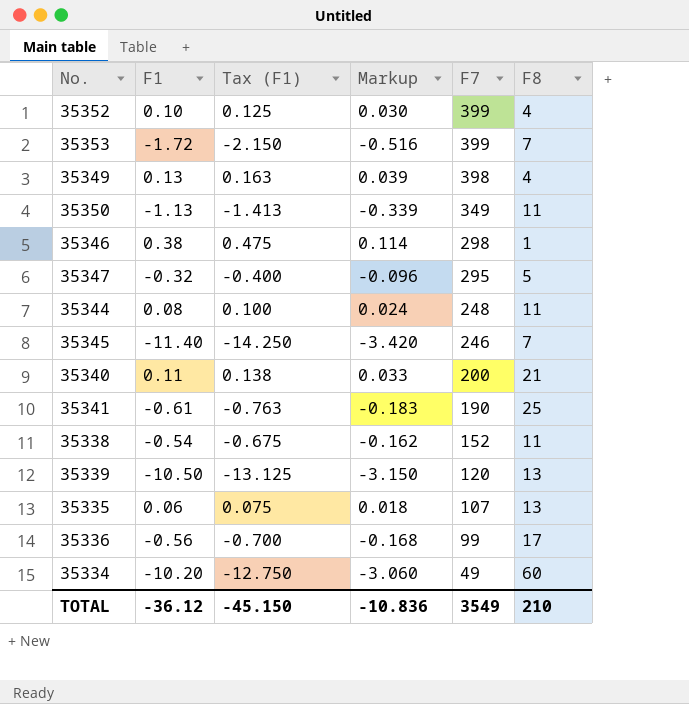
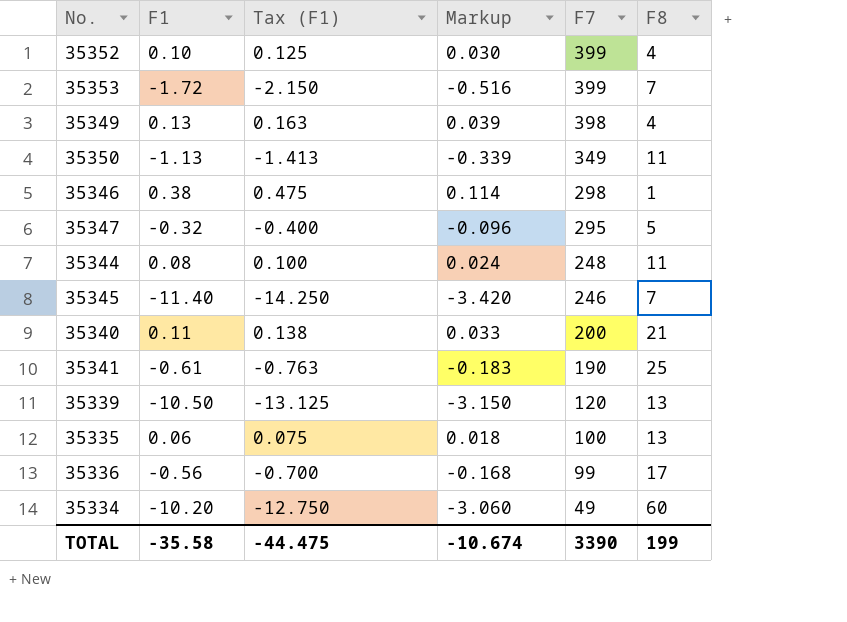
row 35338: -0.54 | -0.675 | -0.162 | 152 | 11 -> none
35335 | F7: 107 -> 100
TOTAL | F1: -36.12 -> -35.58
TOTAL | Tax (F1): -45.150 -> -44.475
TOTAL | Markup: -10.836 -> -10.674
TOTAL | F7: 3549 -> 3390
TOTAL | F8: 210 -> 199

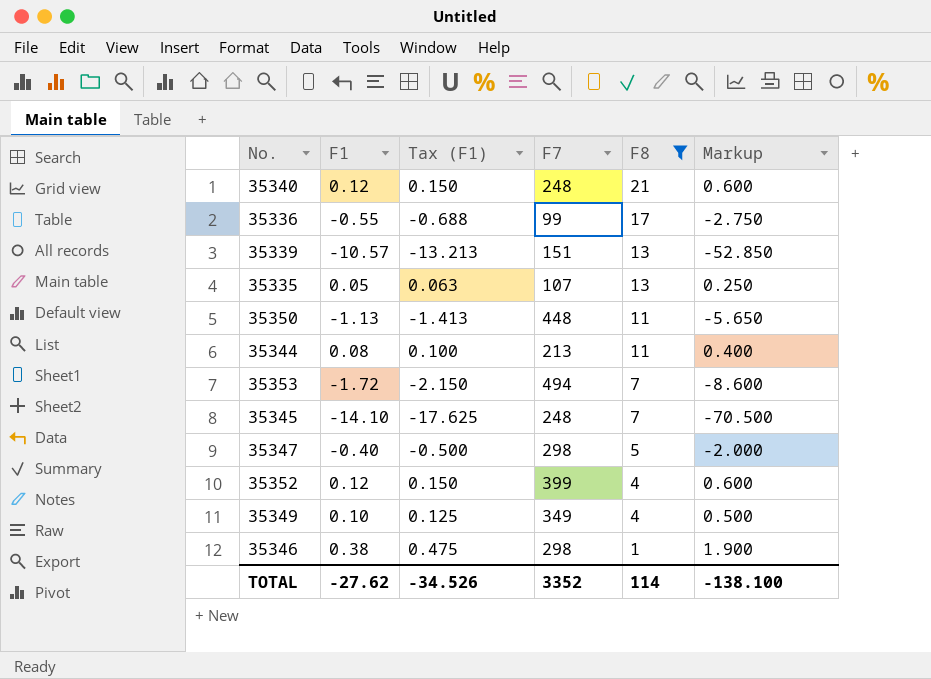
filter: none -> F8 <= 21
row order: F7 descending -> F8 descending
column Markup | formula: [F1] * 0.3 -> [F1] * 5
column Markup | position: 4 -> 6
35340 | F1: 0.11 -> 0.12
35340 | Tax (F1): 0.138 -> 0.150
35340 | F7: 200 -> 248
35336 | F1: -0.56 -> -0.55
35336 | Tax (F1): -0.700 -> -0.688
35339 | F1: -10.50 -> -10.57
35339 | Tax (F1): -13.125 -> -13.213
35339 | F7: 120 -> 151
35335 | F1: 0.06 -> 0.05
35335 | Tax (F1): 0.075 -> 0.063
35335 | F7: 100 -> 107
35350 | F7: 349 -> 448
35344 | F7: 248 -> 213
35353 | F7: 399 -> 494
35345 | F1: -11.40 -> -14.10
35345 | Tax (F1): -14.250 -> -17.625
35345 | F7: 246 -> 248
35347 | F1: -0.32 -> -0.40
35347 | Tax (F1): -0.400 -> -0.500
35347 | F7: 295 -> 298
35352 | F1: 0.10 -> 0.12
35352 | Tax (F1): 0.125 -> 0.150
35349 | F1: 0.13 -> 0.10
35349 | Tax (F1): 0.163 -> 0.125
35349 | F7: 398 -> 349
TOTAL | F1: -35.58 -> -27.62
TOTAL | Tax (F1): -44.475 -> -34.526
TOTAL | F7: 3390 -> 3352
TOTAL | F8: 199 -> 114
TOTAL | Markup: -10.674 -> -138.100

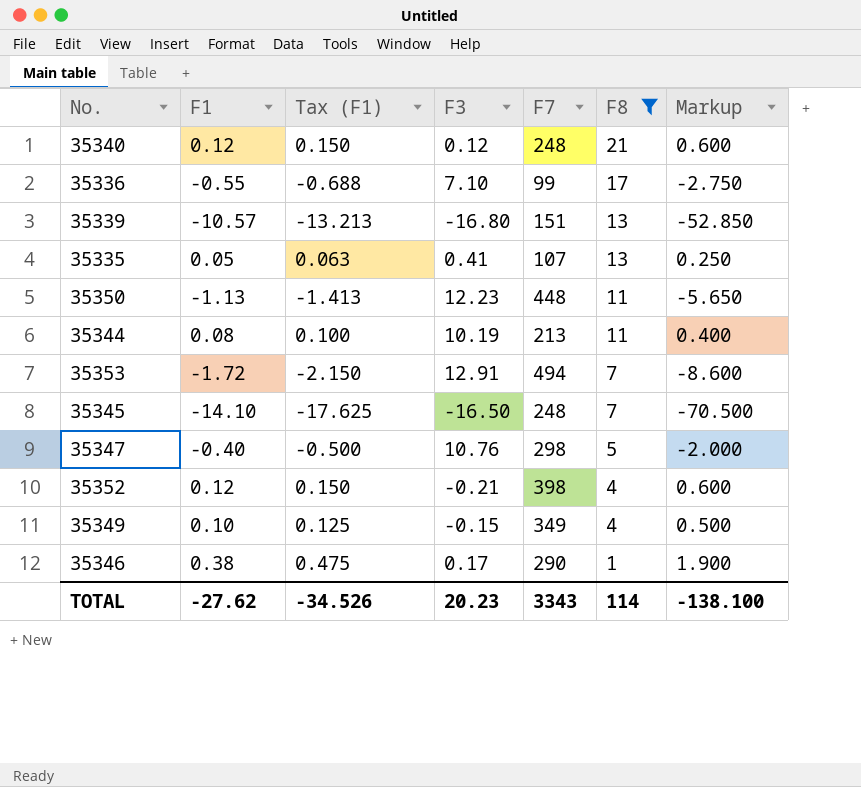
column F3 | position: none -> 4
35352 | F7: 399 -> 398
35346 | F7: 298 -> 290
TOTAL | F7: 3352 -> 3343

